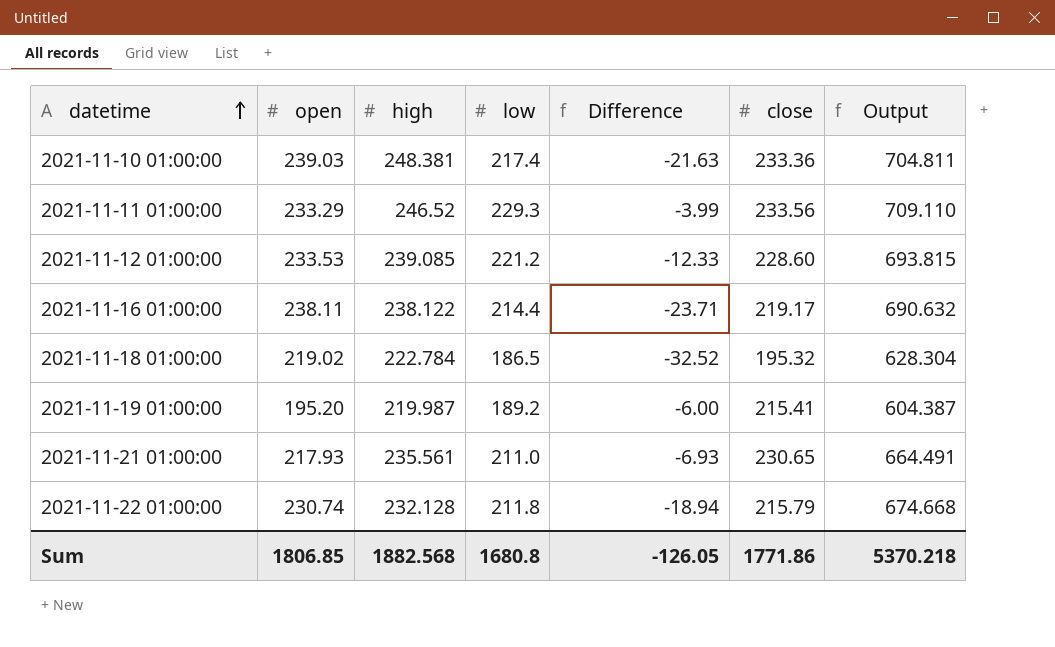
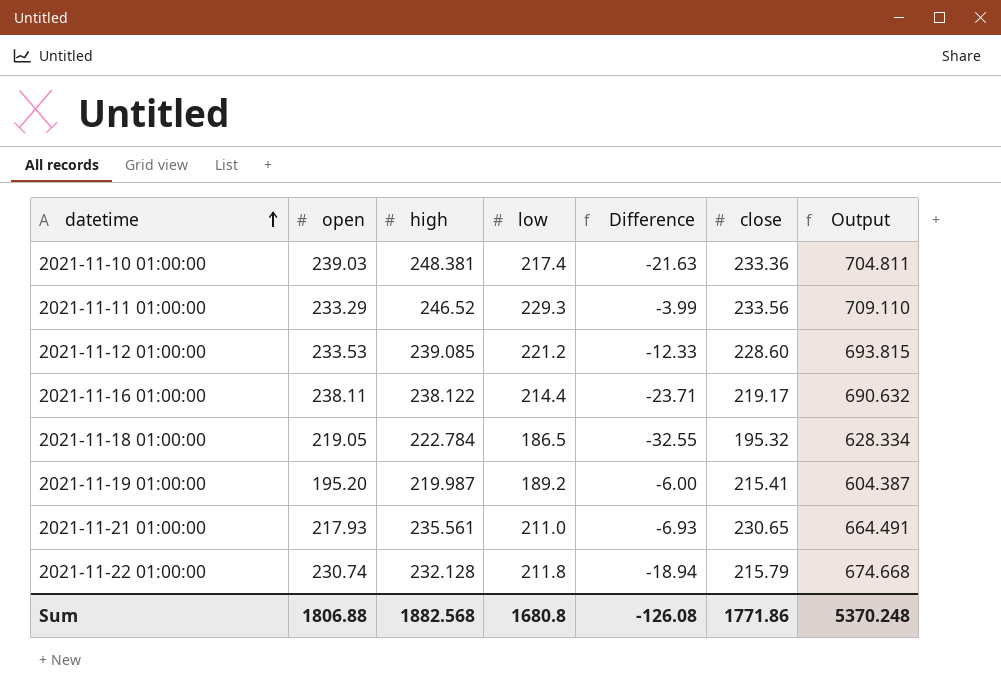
2021-11-18 01:00:00 | open: 219.02 -> 219.05
2021-11-18 01:00:00 | Difference: -32.52 -> -32.55
2021-11-18 01:00:00 | Output: 628.304 -> 628.334
Sum | open: 1806.85 -> 1806.88
Sum | Difference: -126.05 -> -126.08
Sum | Output: 5370.218 -> 5370.248

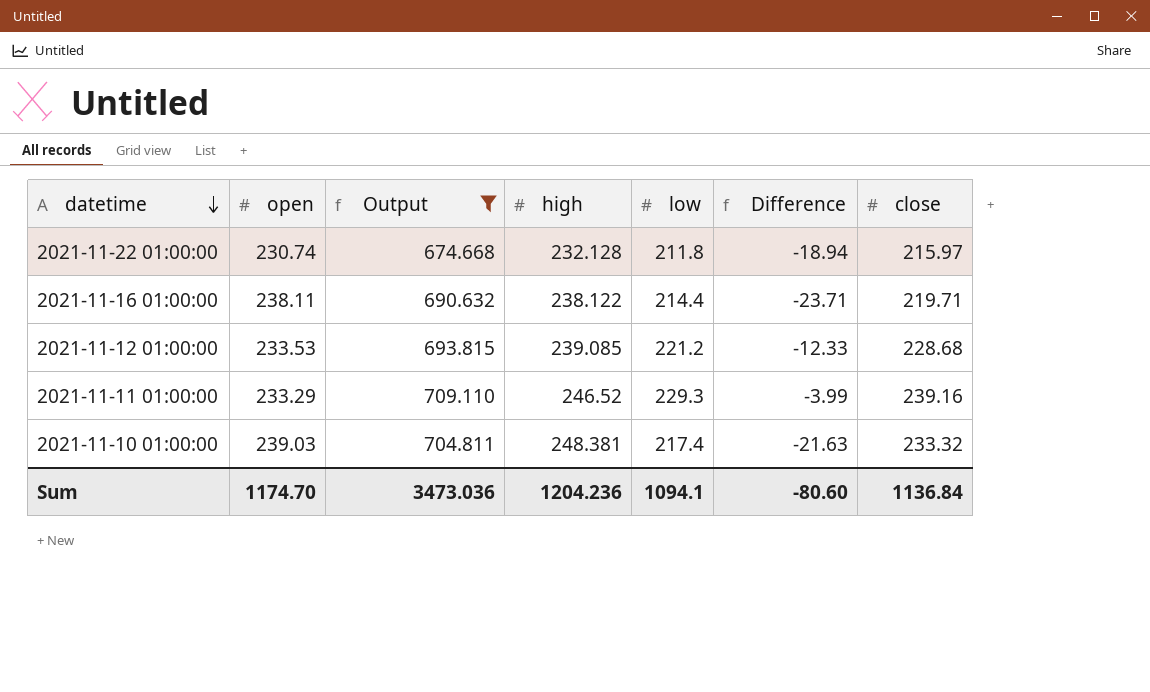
filter: none -> Output >= 674.668
row order: datetime ascending -> datetime descending
column Output | position: 7 -> 3
2021-11-22 01:00:00 | close: 215.79 -> 215.97
2021-11-16 01:00:00 | close: 219.17 -> 219.71
2021-11-12 01:00:00 | close: 228.60 -> 228.68
2021-11-11 01:00:00 | close: 233.56 -> 239.16
2021-11-10 01:00:00 | close: 233.36 -> 233.32
Sum | open: 1806.88 -> 1174.70
Sum | Output: 5370.248 -> 3473.036
Sum | high: 1882.568 -> 1204.236
Sum | low: 1680.8 -> 1094.1
Sum | Difference: -126.08 -> -80.60
Sum | close: 1771.86 -> 1136.84

